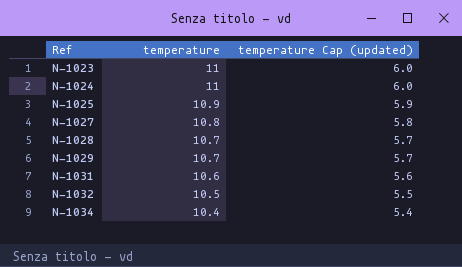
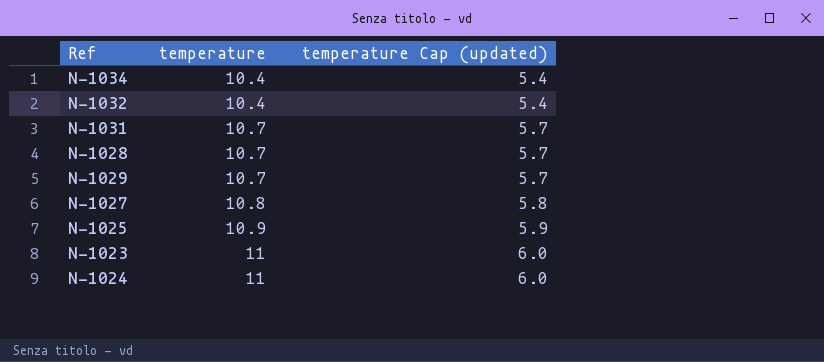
row order: Ref ascending -> temperature ascending
N-1032 | temperature: 10.5 -> 10.4
N-1032 | temperature Cap (updated): 5.5 -> 5.4
N-1031 | temperature: 10.6 -> 10.7
N-1031 | temperature Cap (updated): 5.6 -> 5.7

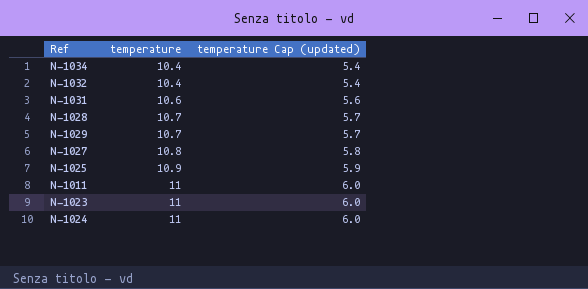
N-1031 | temperature: 10.7 -> 10.6
N-1031 | temperature Cap (updated): 5.7 -> 5.6
row N-1011: none -> 11 | 6.0

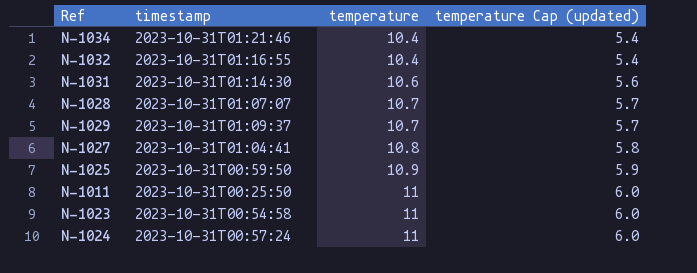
column timestamp | position: none -> 2

